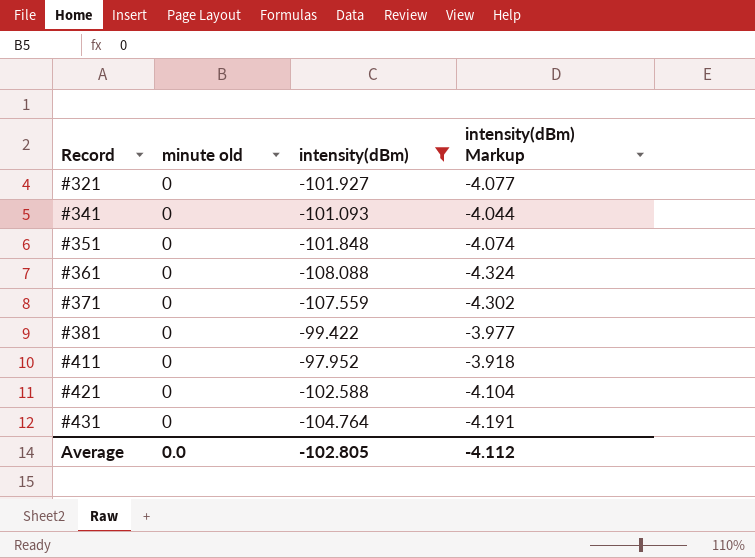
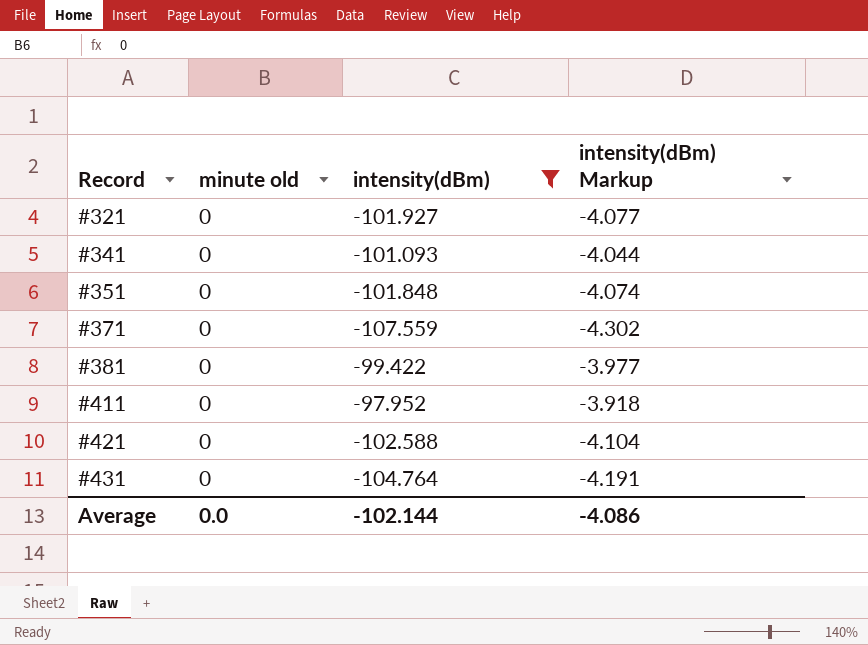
row #361: 0 | -108.088 | -4.324 -> none
Average | intensity(dBm): -102.805 -> -102.144
Average | intensity(dBm) Markup: -4.112 -> -4.086

